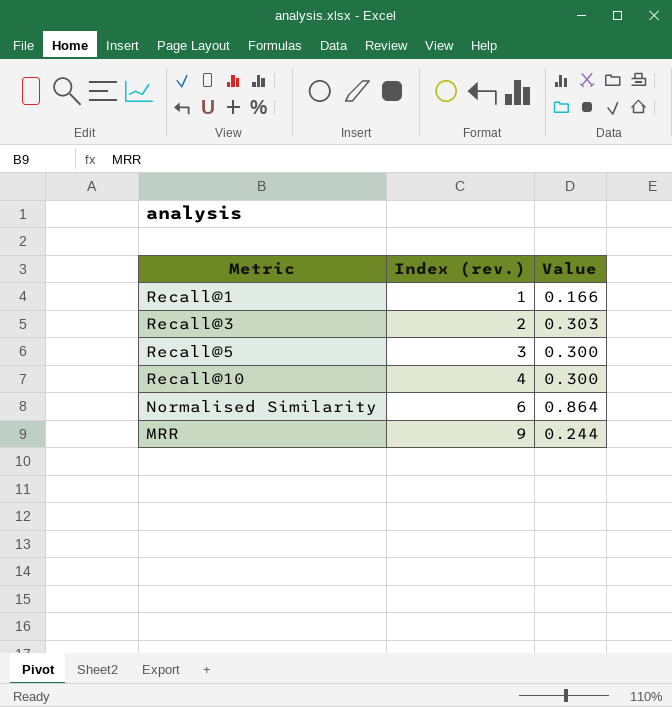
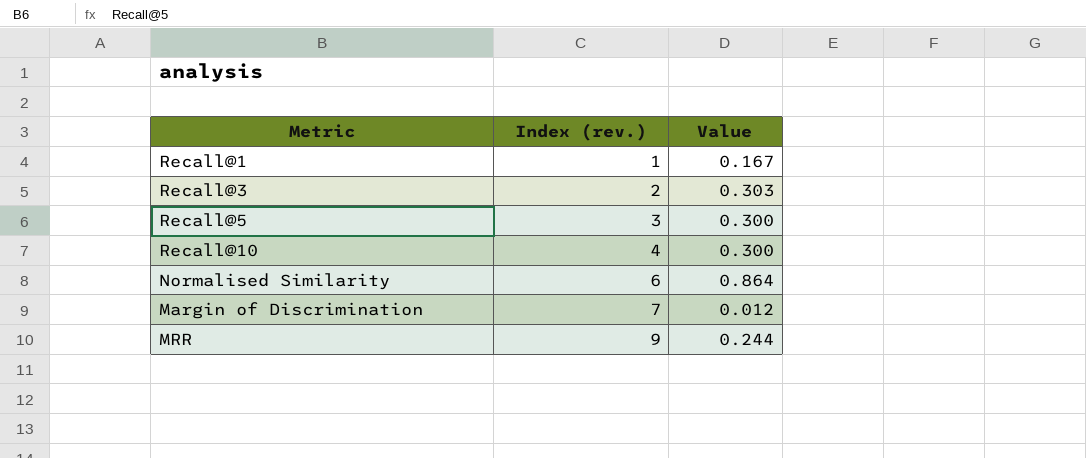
Recall@1 | Value: 0.166 -> 0.167
row Margin of Discrimination: none -> 7 | 0.012

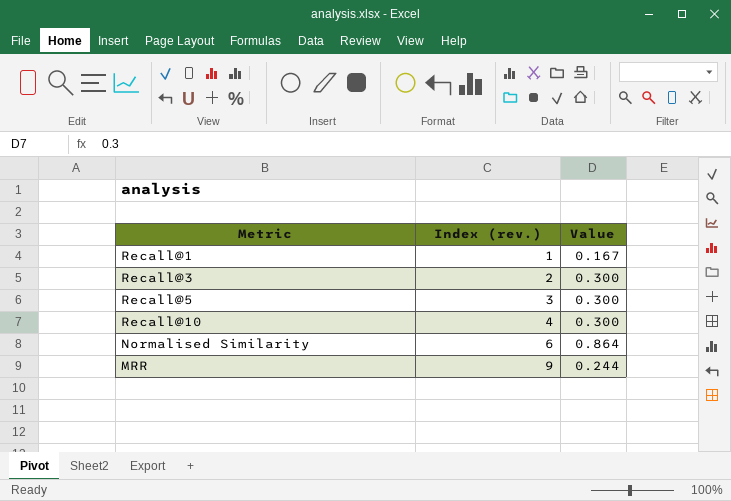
row Margin of Discrimination: 7 | 0.012 -> none
Recall@3 | Value: 0.303 -> 0.300

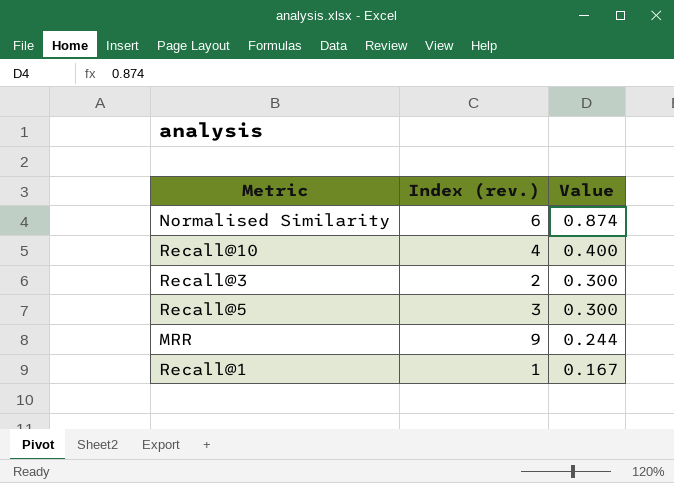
row order: Index (rev.) ascending -> Value descending
Normalised Similarity | Value: 0.864 -> 0.874
Recall@10 | Value: 0.300 -> 0.400

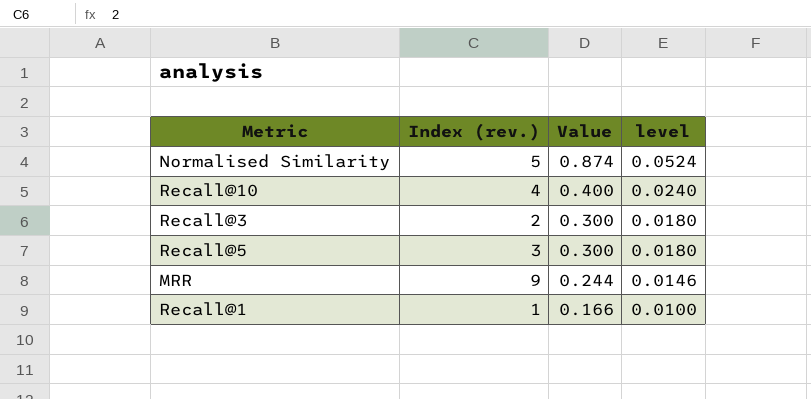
column level | formula: none -> [Value] * 0.06
Normalised Similarity | Index (rev.): 6 -> 5
Recall@1 | Value: 0.167 -> 0.166

